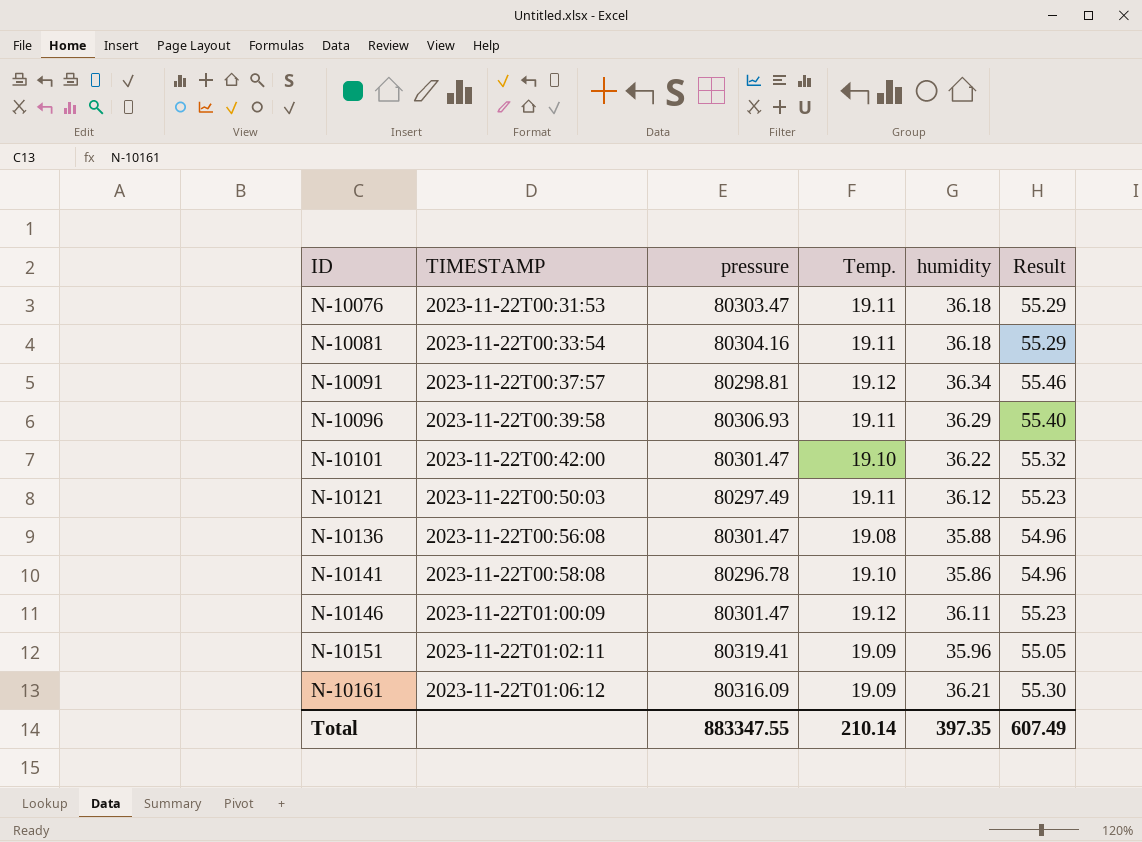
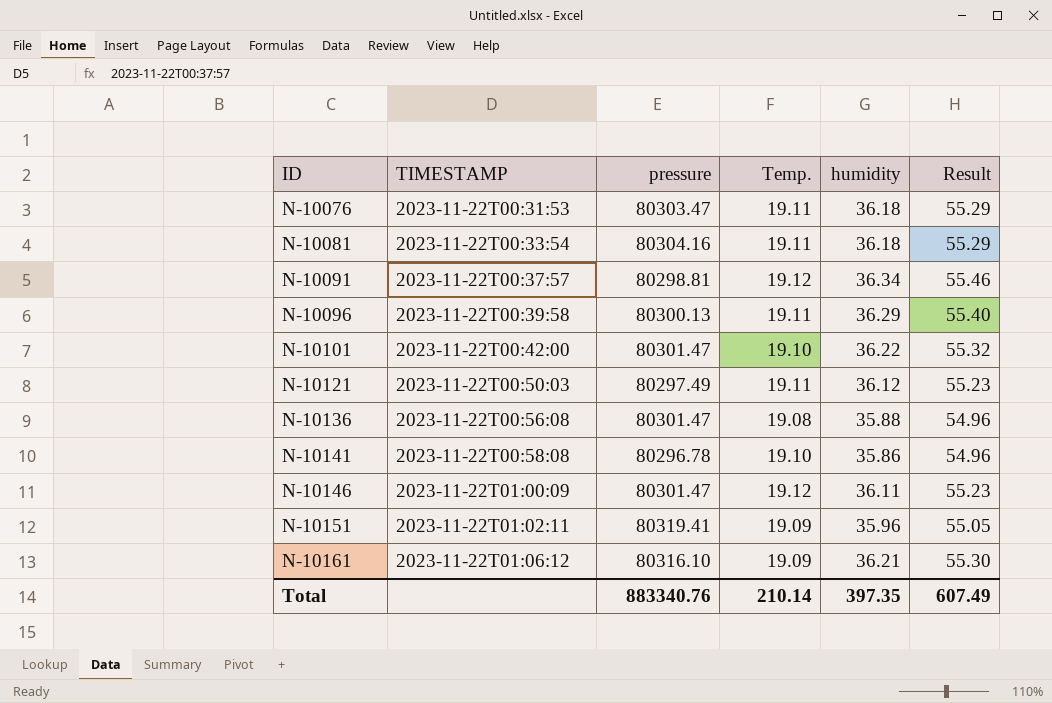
N-10096 | pressure: 80306.93 -> 80300.13
N-10161 | pressure: 80316.09 -> 80316.10
Total | pressure: 883347.55 -> 883340.76

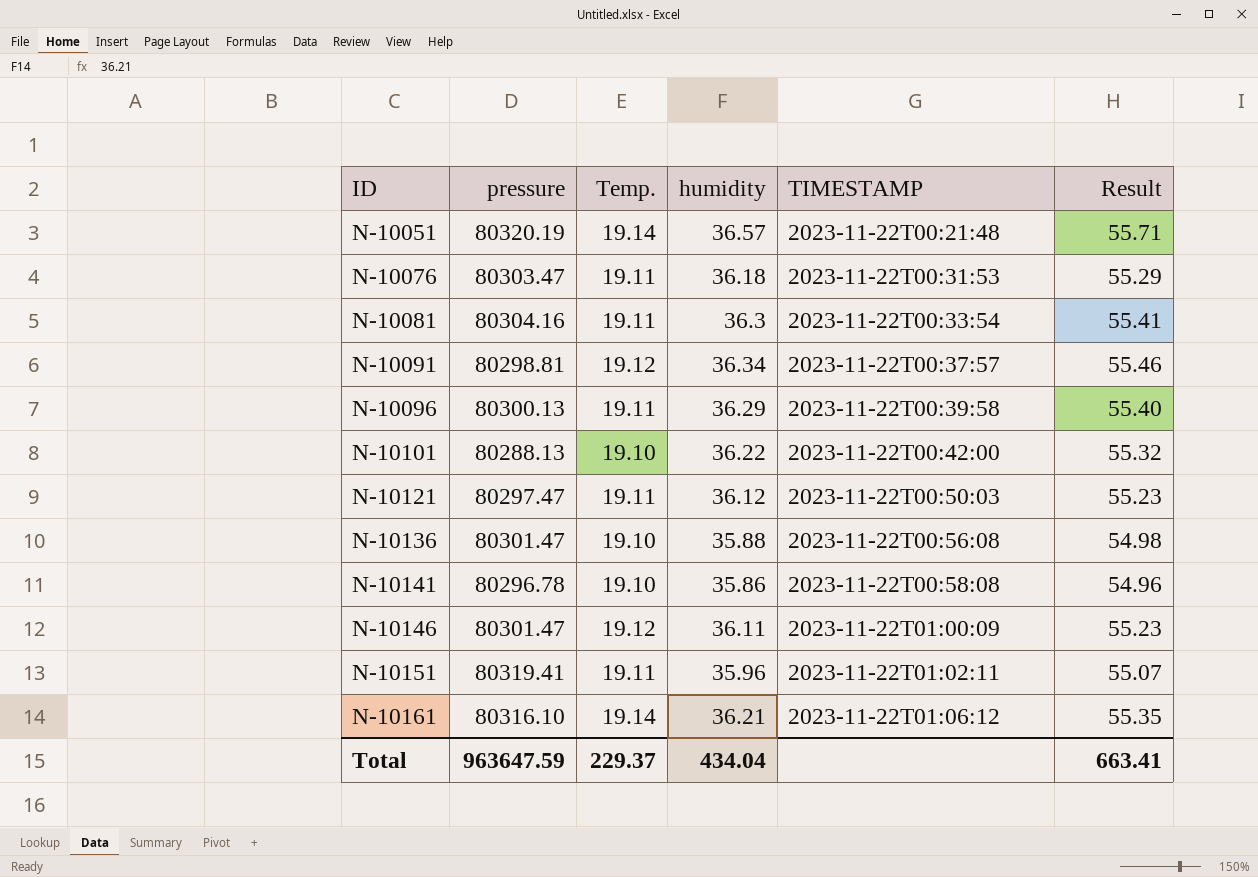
column TIMESTAMP | position: 2 -> 5
row N-10051: none -> 80320.19 | 19.14 | 36.57 | 2023-11-22T00:21:48 | 55.71
N-10081 | humidity: 36.18 -> 36.3
N-10081 | Result: 55.29 -> 55.41
N-10101 | pressure: 80301.47 -> 80288.13
N-10121 | pressure: 80297.49 -> 80297.47
N-10136 | Temp.: 19.08 -> 19.10
N-10136 | Result: 54.96 -> 54.98
N-10151 | Temp.: 19.09 -> 19.11
N-10151 | Result: 55.05 -> 55.07
N-10161 | Temp.: 19.09 -> 19.14
N-10161 | Result: 55.30 -> 55.35
Total | pressure: 883340.76 -> 963647.59
Total | Temp.: 210.14 -> 229.37
Total | humidity: 397.35 -> 434.04
Total | Result: 607.49 -> 663.41

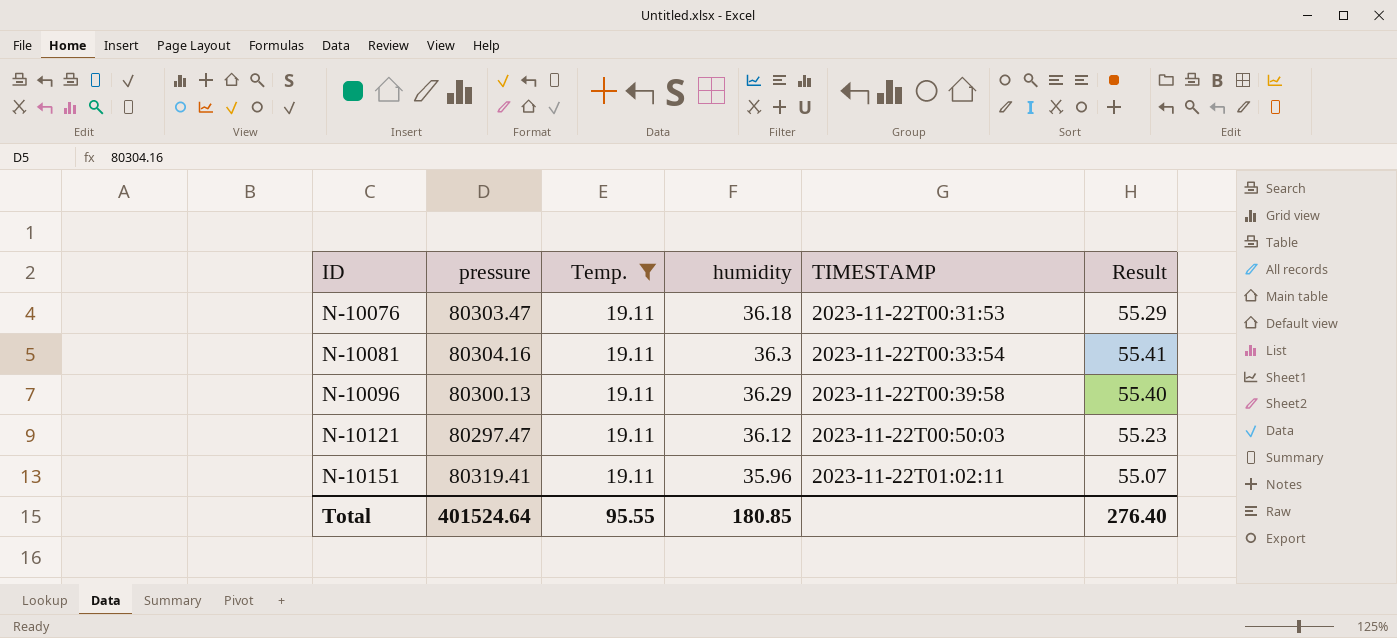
filter: none -> Temp. = 19.11
Total | pressure: 963647.59 -> 401524.64
Total | Temp.: 229.37 -> 95.55
Total | humidity: 434.04 -> 180.85
Total | Result: 663.41 -> 276.40

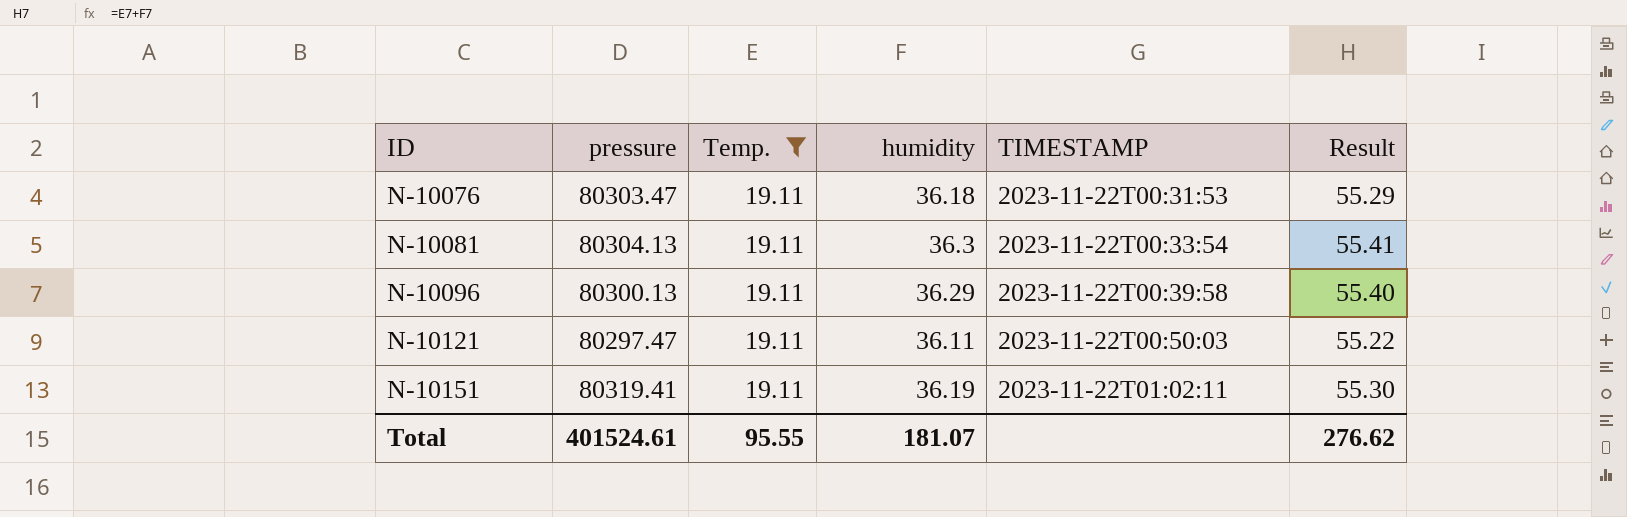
N-10081 | pressure: 80304.16 -> 80304.13
N-10121 | humidity: 36.12 -> 36.11
N-10121 | Result: 55.23 -> 55.22
N-10151 | humidity: 35.96 -> 36.19
N-10151 | Result: 55.07 -> 55.30
Total | pressure: 401524.64 -> 401524.61
Total | humidity: 180.85 -> 181.07
Total | Result: 276.40 -> 276.62

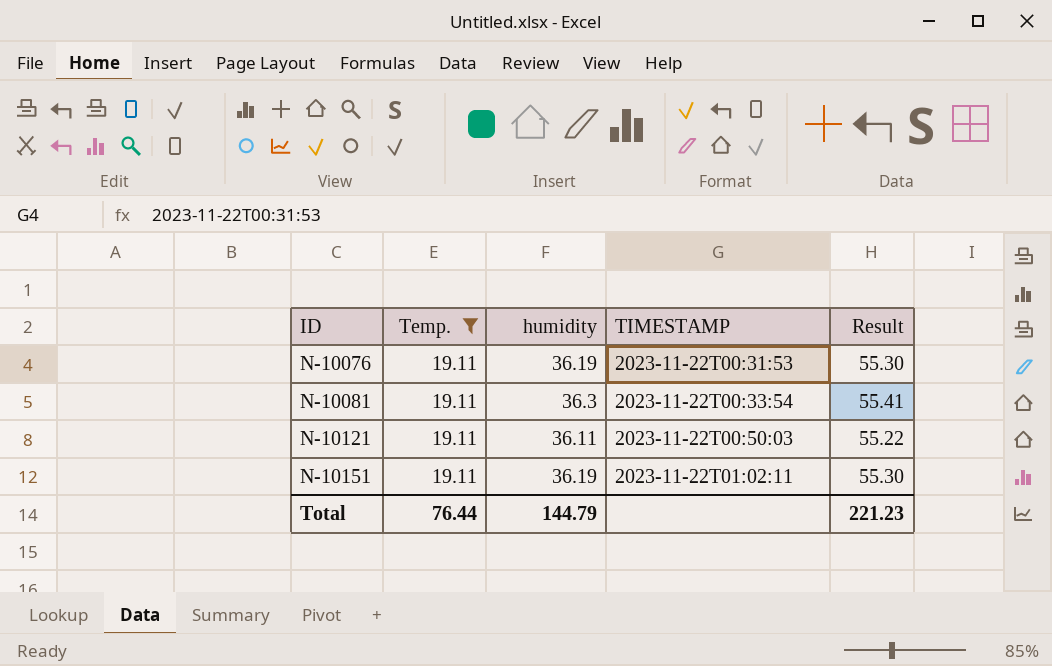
column pressure | position: 2 -> none
row N-10096: 80300.13 | 19.11 | 36.29 | 2023-11-22T00:39:58 | 55.40 -> none
N-10076 | humidity: 36.18 -> 36.19
N-10076 | Result: 55.29 -> 55.30
Total | Temp.: 95.55 -> 76.44
Total | humidity: 181.07 -> 144.79
Total | Result: 276.62 -> 221.23

